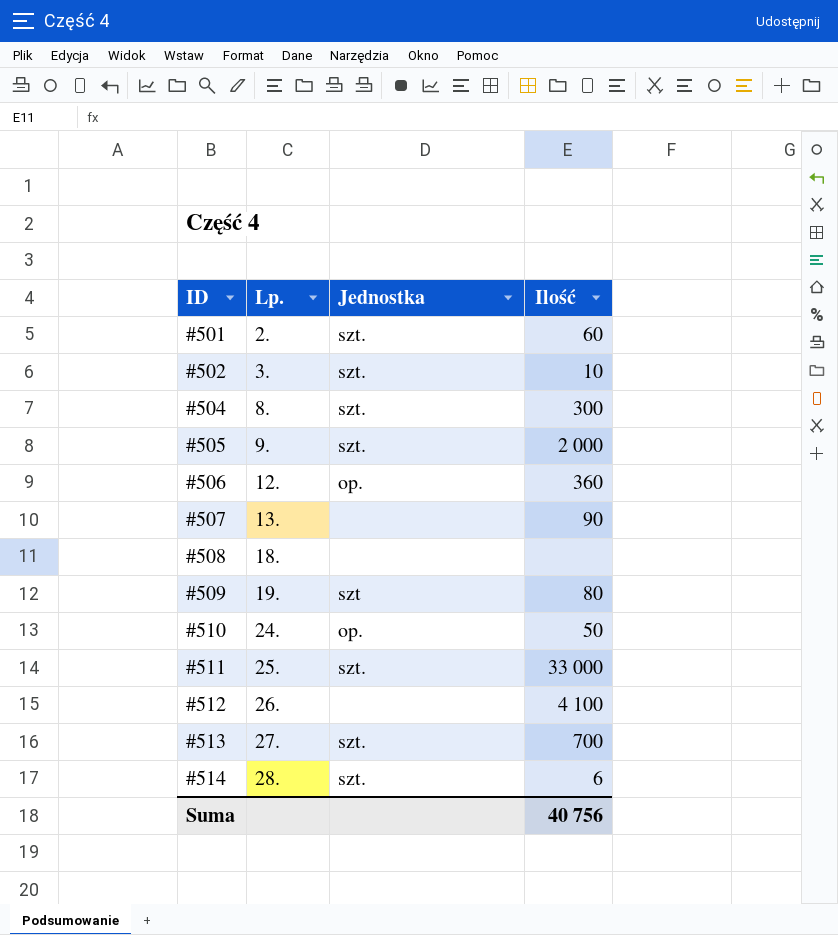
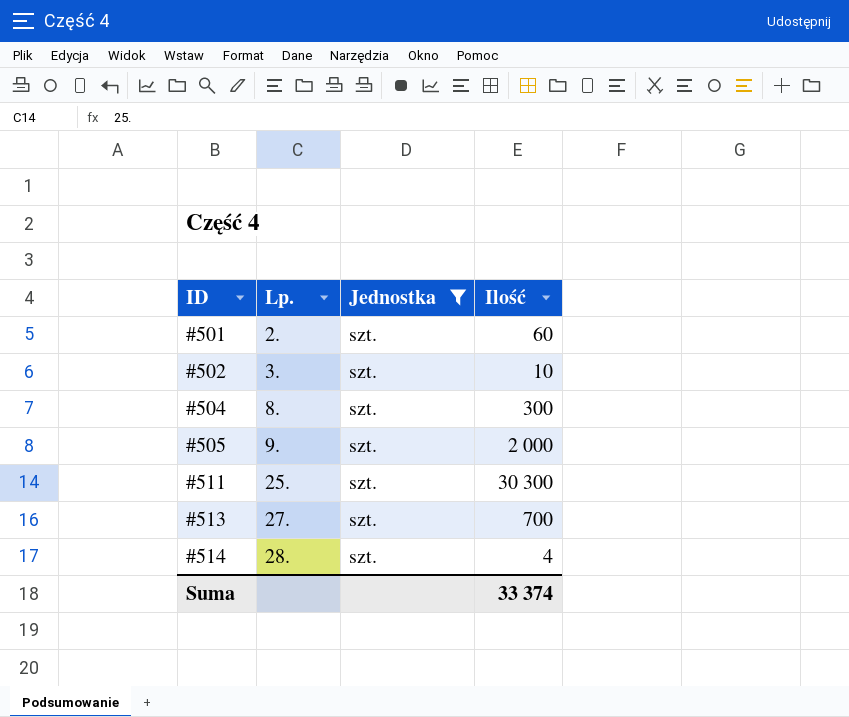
filter: none -> Jednostka = szt.
#511 | Ilość: 33 000 -> 30 300
#514 | Ilość: 6 -> 4
Suma | Ilość: 40 756 -> 33 374

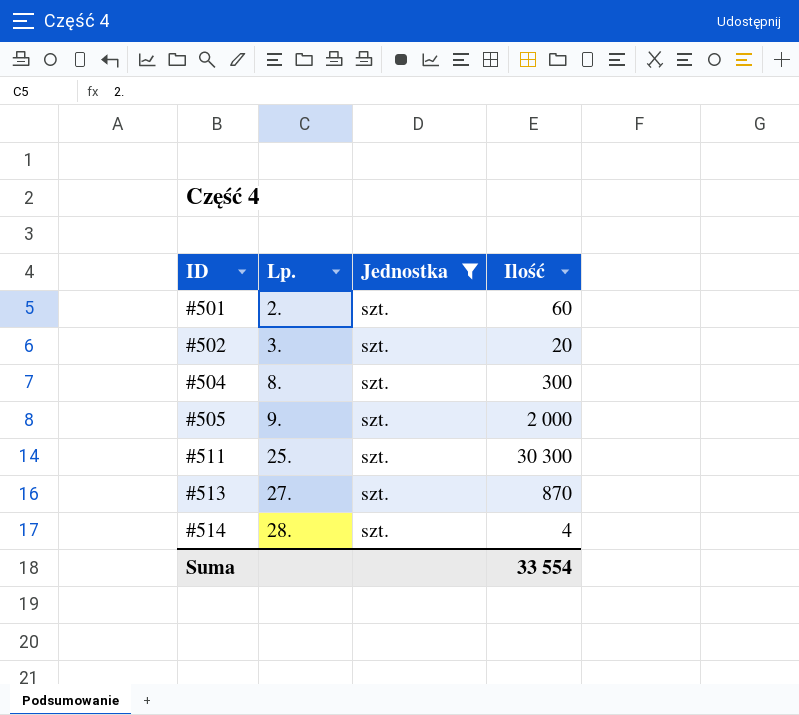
#502 | Ilość: 10 -> 20
#513 | Ilość: 700 -> 870
Suma | Ilość: 33 374 -> 33 554

